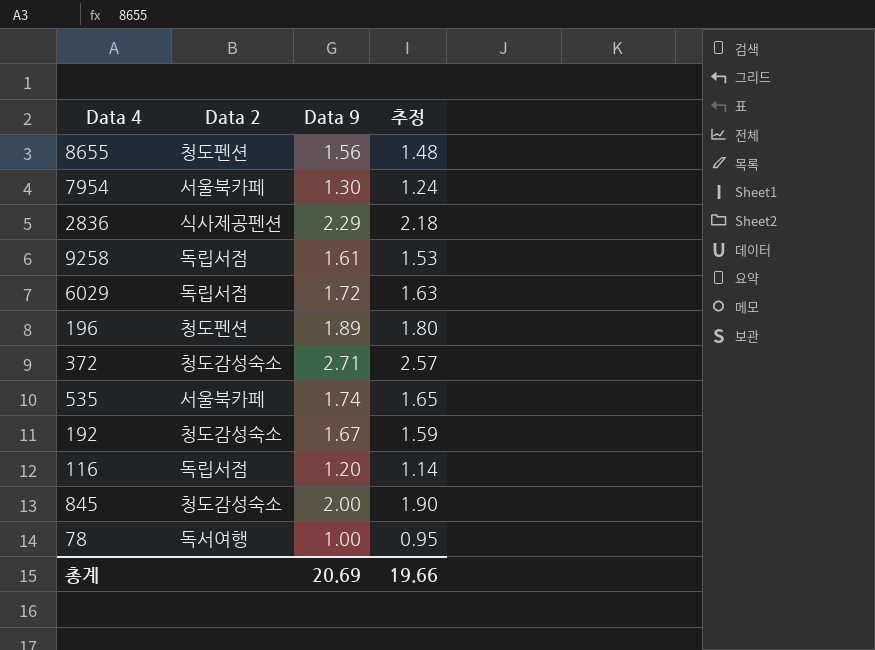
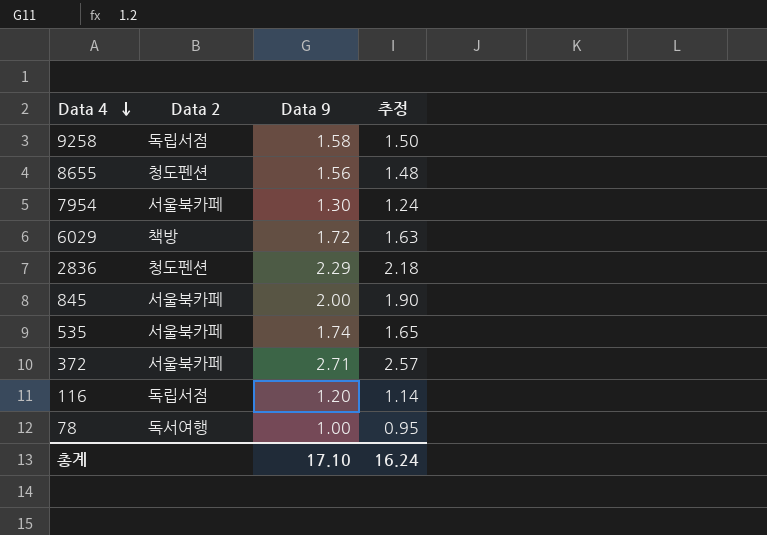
row order: none -> Data 4 descending
row 196: 청도펜션 | 1.89 | 1.80 -> none
row 192: 청도감성숙소 | 1.67 | 1.59 -> none
9258 | Data 9: 1.61 -> 1.58
9258 | 추정: 1.53 -> 1.50
6029 | Data 2: 독립서점 -> 책방
2836 | Data 2: 식사제공펜션 -> 청도펜션
845 | Data 2: 청도감성숙소 -> 서울북카페
372 | Data 2: 청도감성숙소 -> 서울북카페
총계 | Data 9: 20.69 -> 17.10
총계 | 추정: 19.66 -> 16.24

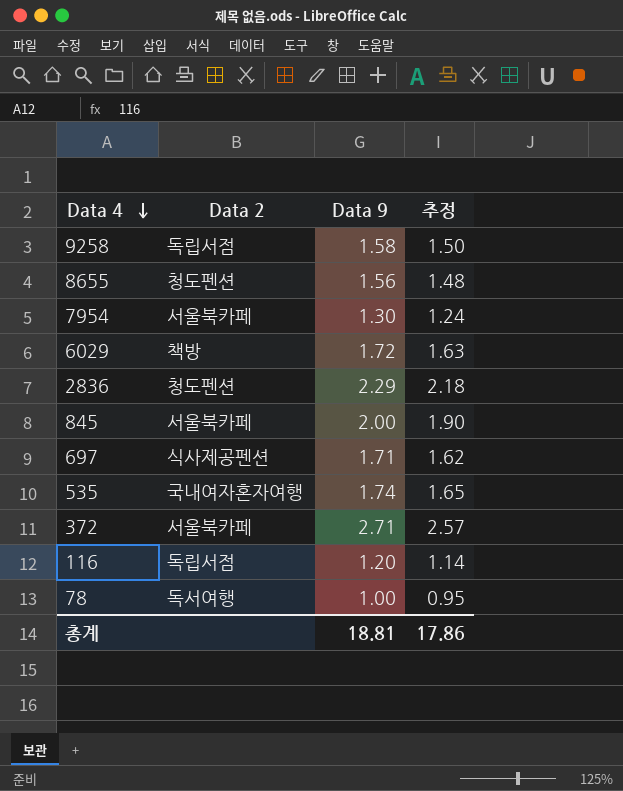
row 697: none -> 식사제공펜션 | 1.71 | 1.62
535 | Data 2: 서울북카페 -> 국내여자혼자여행
총계 | Data 9: 17.10 -> 18.81
총계 | 추정: 16.24 -> 17.86

